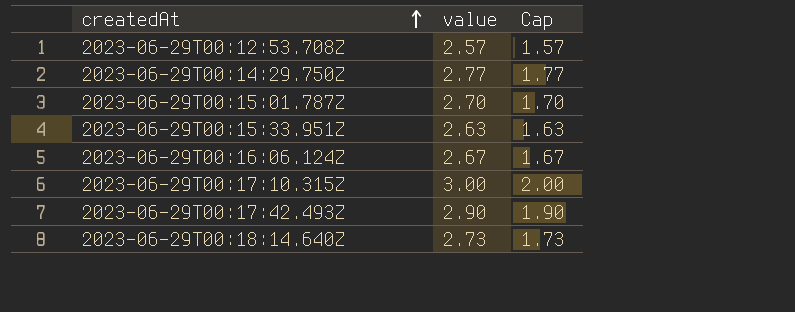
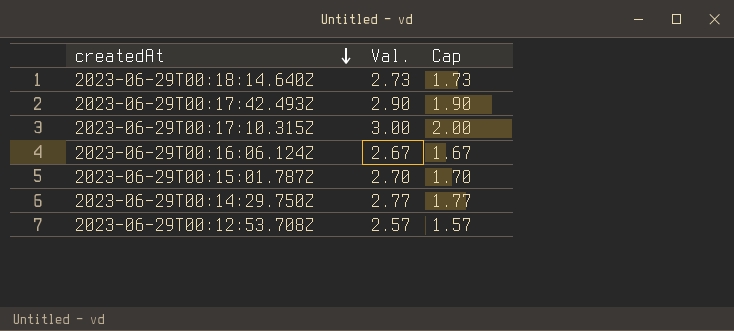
row order: createdAt ascending -> createdAt descending
column name: value -> Val.
row 2023-06-29T00:15:33.951Z: 2.63 | 1.63 -> none

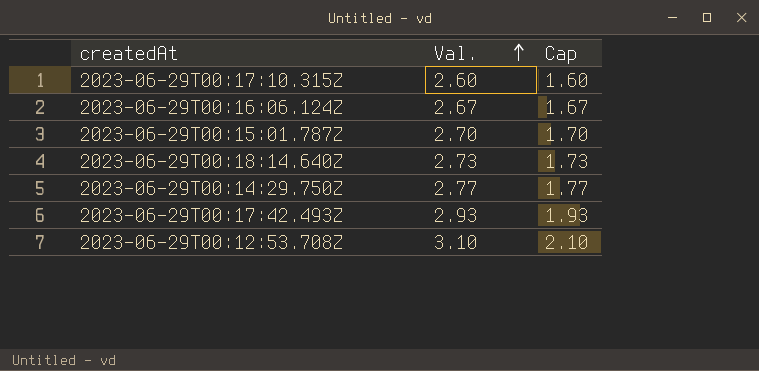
row order: createdAt descending -> Val. ascending
2023-06-29T00:17:10.315Z | Val.: 3.00 -> 2.60
2023-06-29T00:17:10.315Z | Cap: 2.00 -> 1.60
2023-06-29T00:17:42.493Z | Val.: 2.90 -> 2.93
2023-06-29T00:17:42.493Z | Cap: 1.90 -> 1.93
2023-06-29T00:12:53.708Z | Val.: 2.57 -> 3.10
2023-06-29T00:12:53.708Z | Cap: 1.57 -> 2.10

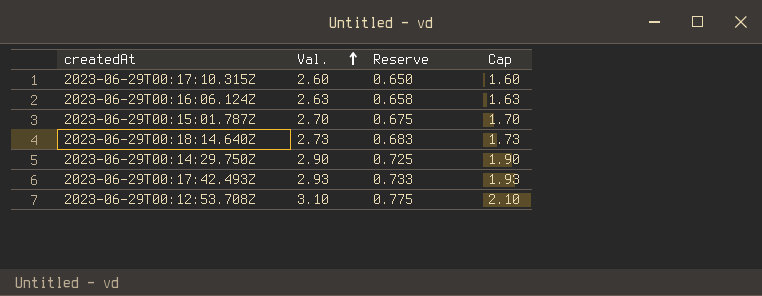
column Reserve | formula: none -> [Val.] * 0.25
2023-06-29T00:16:06.124Z | Val.: 2.67 -> 2.63
2023-06-29T00:16:06.124Z | Cap: 1.67 -> 1.63
2023-06-29T00:14:29.750Z | Val.: 2.77 -> 2.90
2023-06-29T00:14:29.750Z | Cap: 1.77 -> 1.90

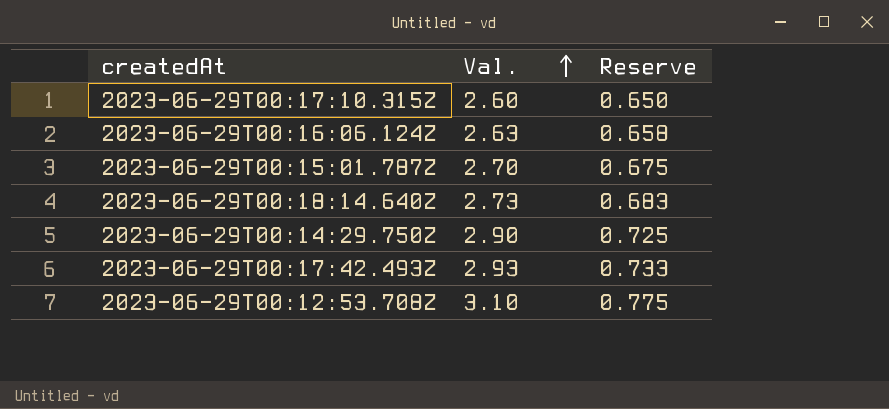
column Cap | formula: [Val.] - 1 -> none

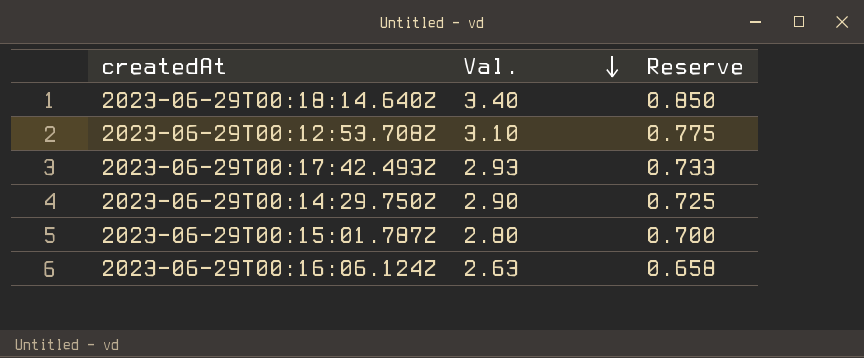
row order: Val. ascending -> Val. descending
row 2023-06-29T00:17:10.315Z: 2.60 | 0.650 -> none
2023-06-29T00:18:14.640Z | Val.: 2.73 -> 3.40
2023-06-29T00:18:14.640Z | Reserve: 0.683 -> 0.850
2023-06-29T00:15:01.787Z | Val.: 2.70 -> 2.80
2023-06-29T00:15:01.787Z | Reserve: 0.675 -> 0.700

